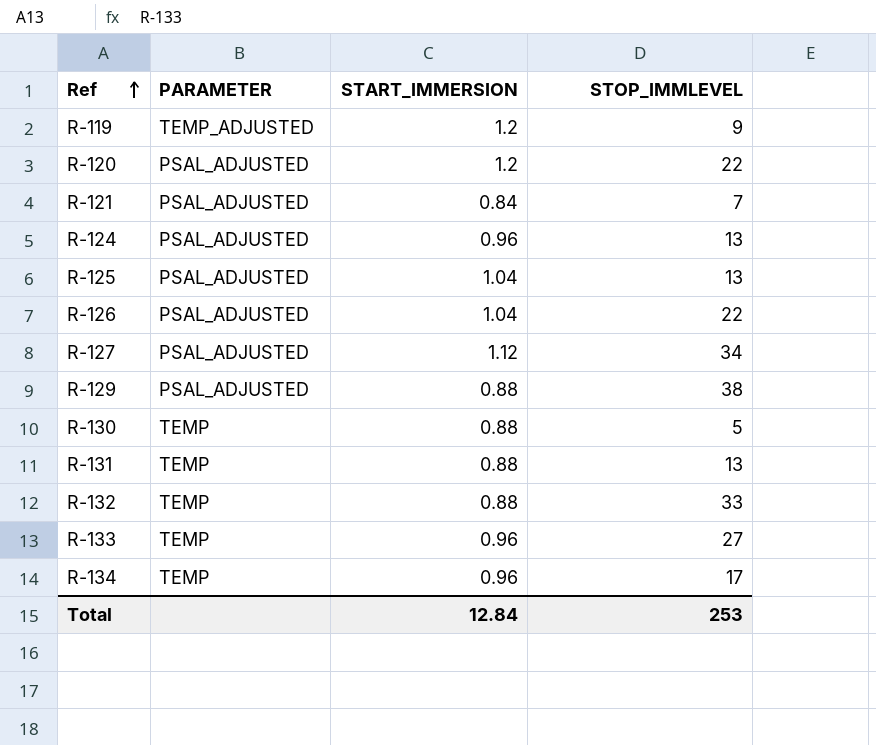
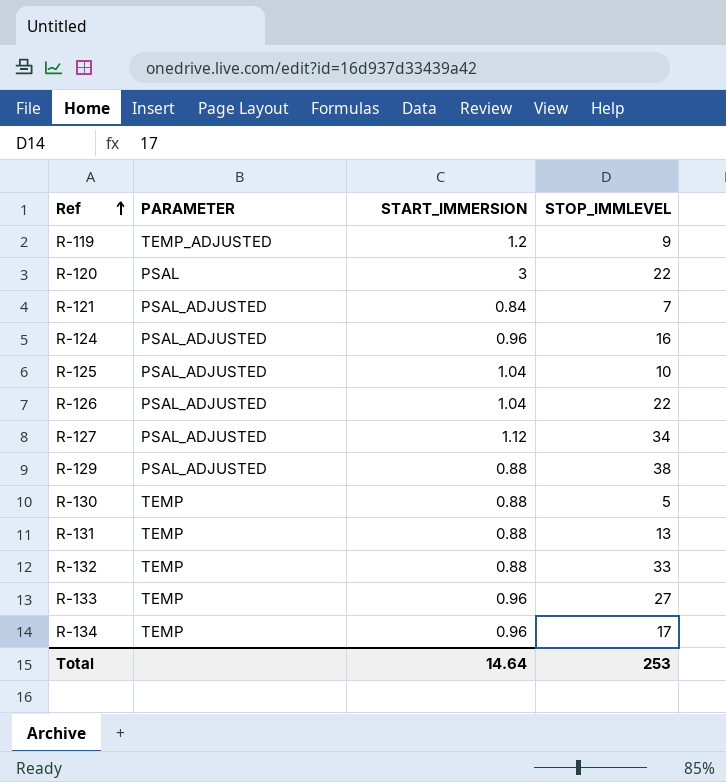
R-120 | PARAMETER: PSAL_ADJUSTED -> PSAL
R-120 | START_IMMERSION: 1.2 -> 3
R-124 | STOP_IMMLEVEL: 13 -> 16
R-125 | STOP_IMMLEVEL: 13 -> 10
Total | START_IMMERSION: 12.84 -> 14.64

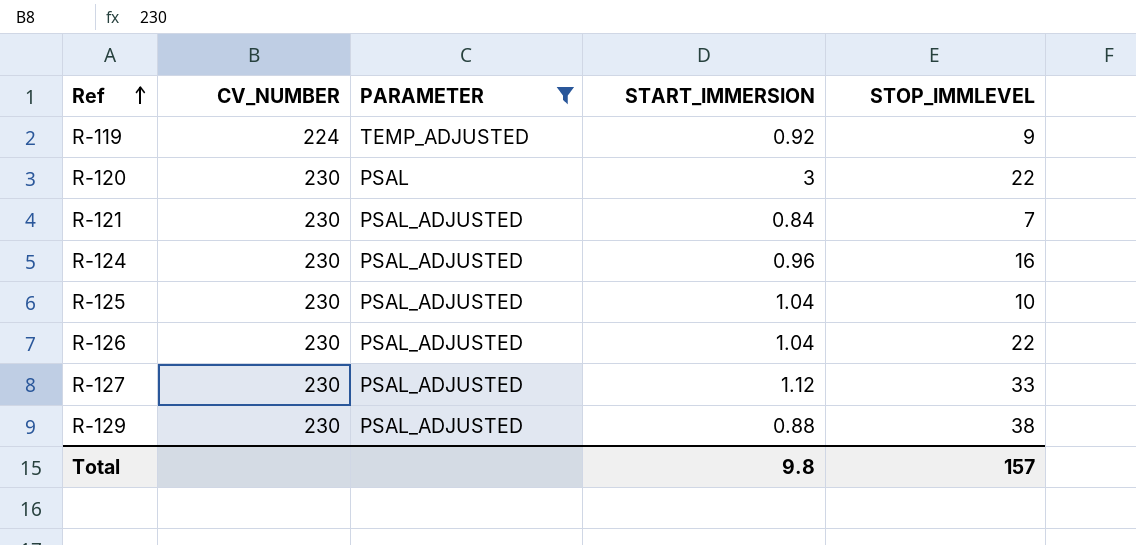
filter: none -> PARAMETER != TEMP
column CV_NUMBER | position: none -> 2
R-119 | START_IMMERSION: 1.2 -> 0.92
R-127 | STOP_IMMLEVEL: 34 -> 33
Total | START_IMMERSION: 14.64 -> 9.8
Total | STOP_IMMLEVEL: 253 -> 157

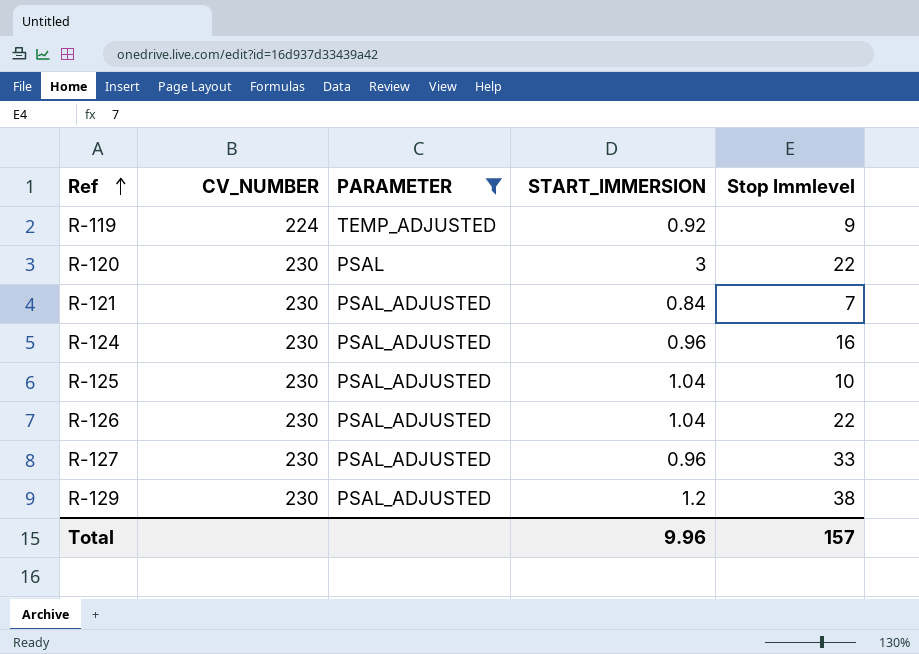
column name: STOP_IMMLEVEL -> Stop Immlevel
R-127 | START_IMMERSION: 1.12 -> 0.96
R-129 | START_IMMERSION: 0.88 -> 1.2
Total | START_IMMERSION: 9.8 -> 9.96

